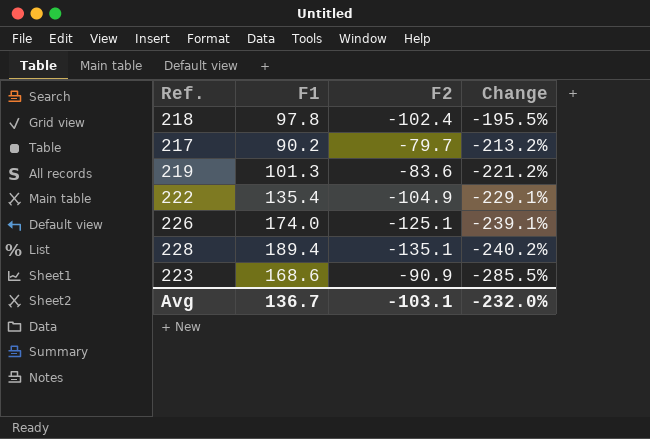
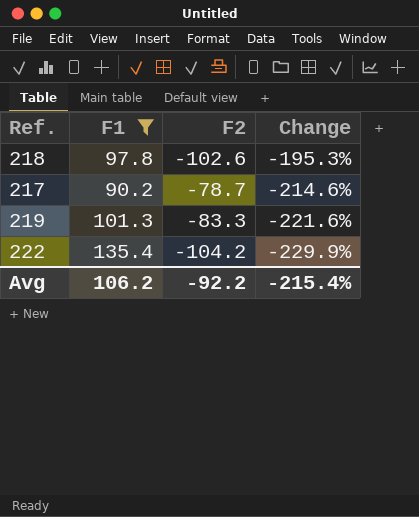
filter: none -> F1 <= 135.4
218 | F2: -102.4 -> -102.6
218 | Change: -195.5% -> -195.3%
217 | F2: -79.7 -> -78.7
217 | Change: -213.2% -> -214.6%
219 | F2: -83.6 -> -83.3
219 | Change: -221.2% -> -221.6%
222 | F2: -104.9 -> -104.2
222 | Change: -229.1% -> -229.9%
Avg | F1: 136.7 -> 106.2
Avg | F2: -103.1 -> -92.2
Avg | Change: -232.0% -> -215.4%

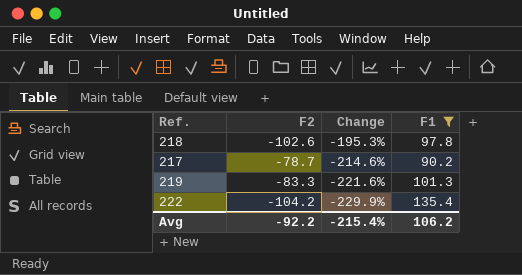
column F1 | position: 2 -> 4

